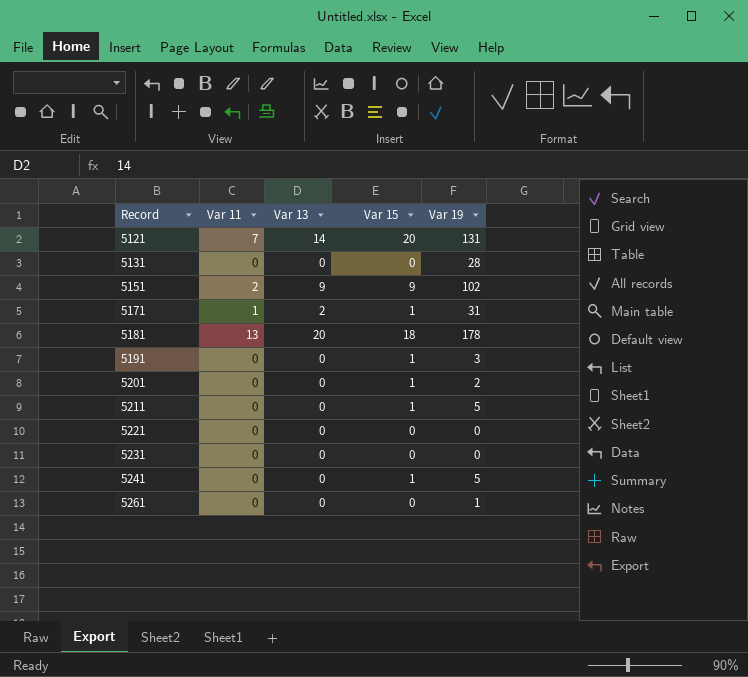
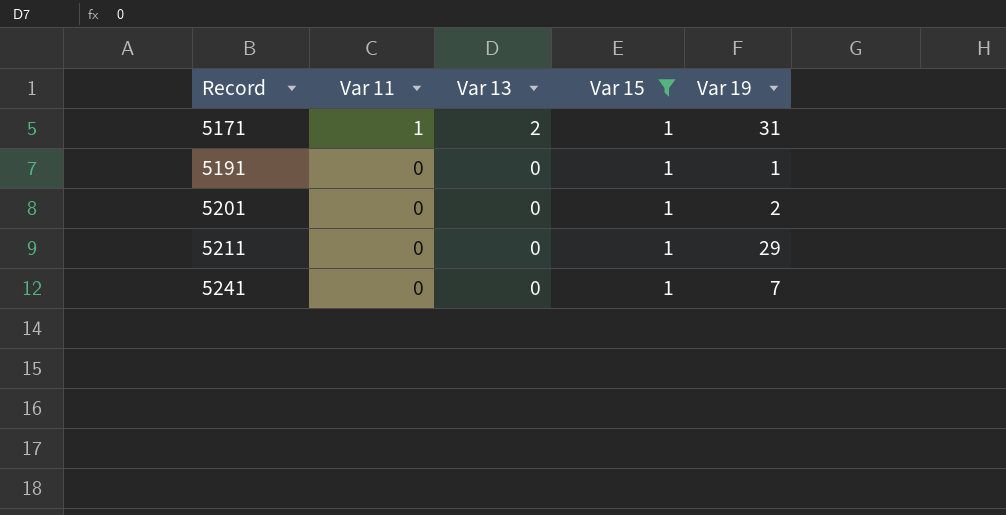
filter: none -> Var 15 = 1
5191 | Var 19: 3 -> 1
5211 | Var 19: 5 -> 29
5241 | Var 19: 5 -> 7

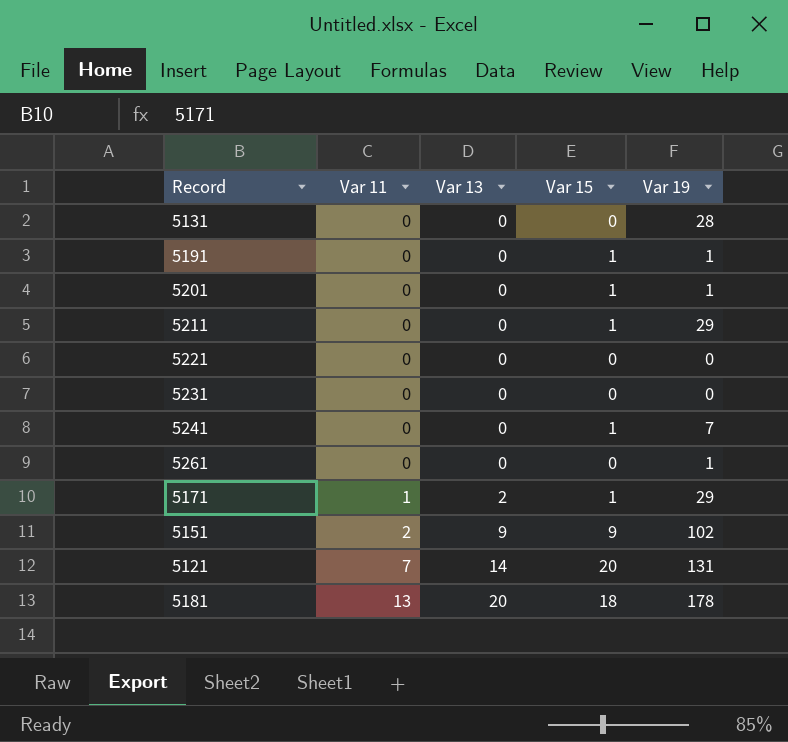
filter: Var 15 = 1 -> none
row order: Record ascending -> Var 11 ascending
5201 | Var 19: 2 -> 1
5171 | Var 19: 31 -> 29

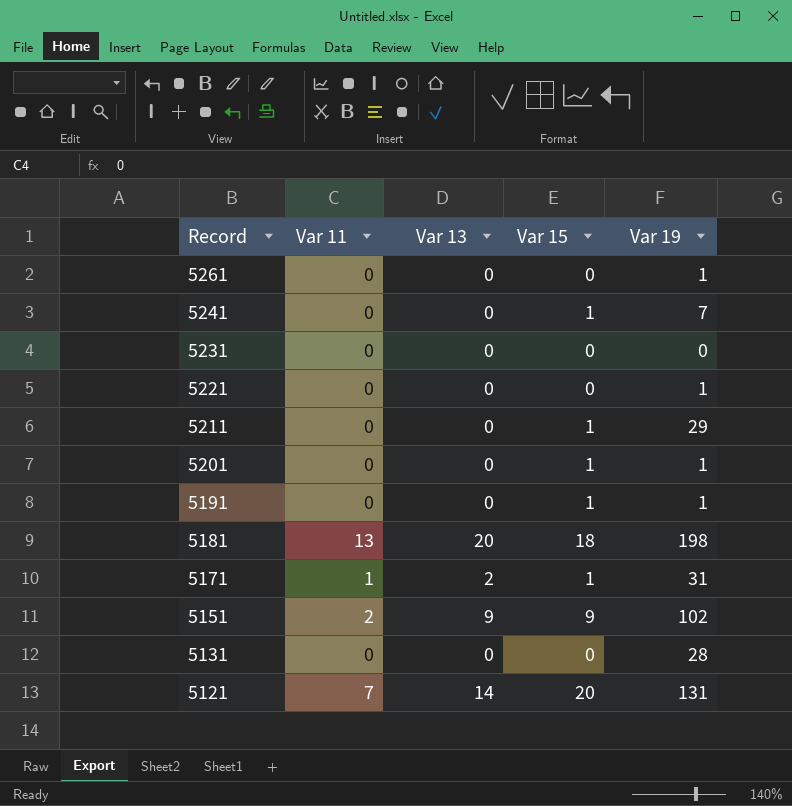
row order: Var 11 ascending -> Record descending
5221 | Var 19: 0 -> 1
5181 | Var 19: 178 -> 198
5171 | Var 19: 29 -> 31

